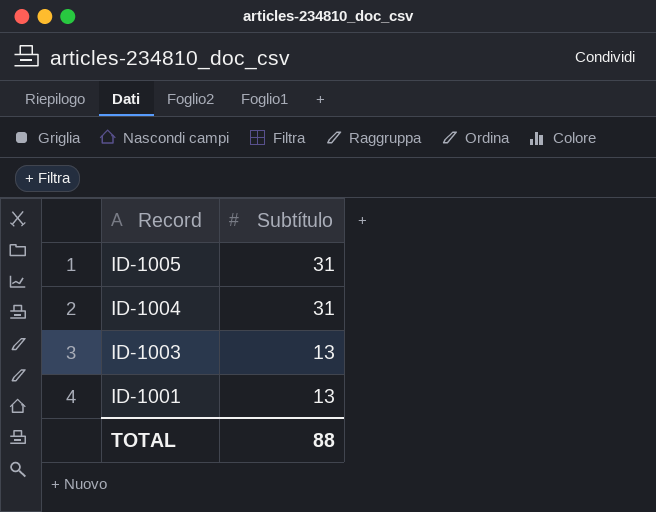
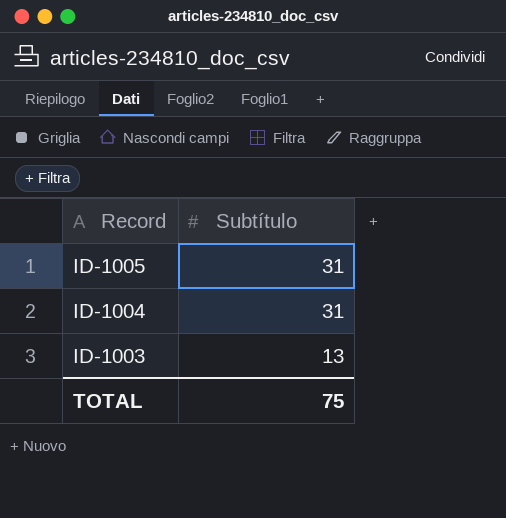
row ID-1001: 13 -> none
TOTAL | Subtítulo: 88 -> 75

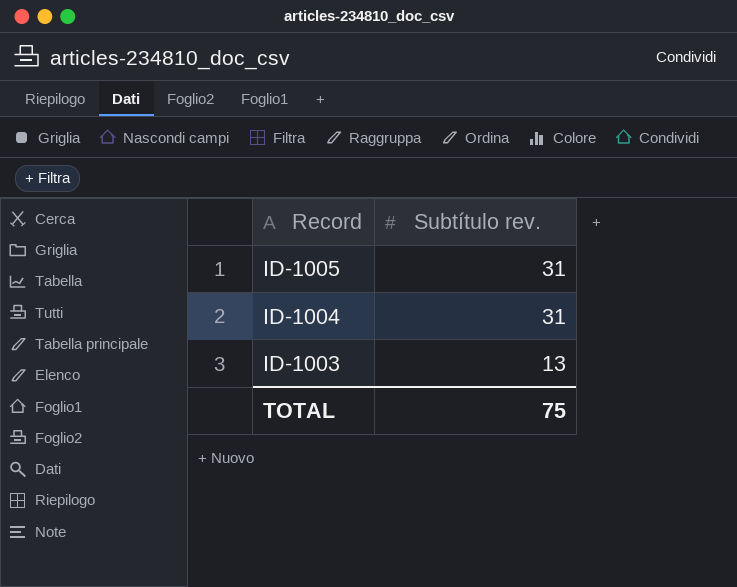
column name: Subtítulo -> Subtítulo rev.

